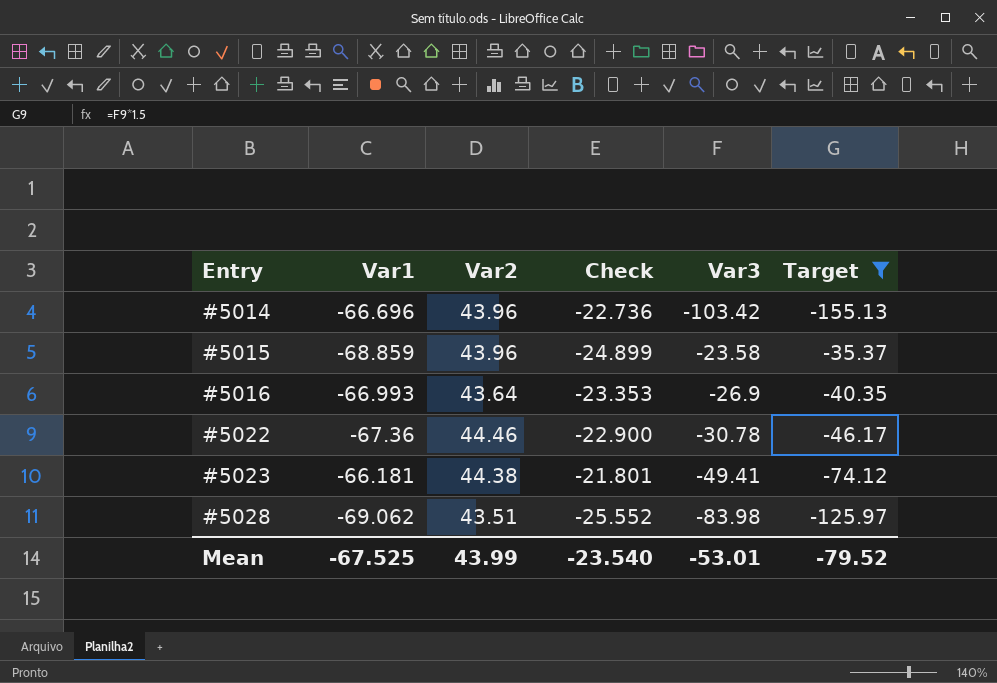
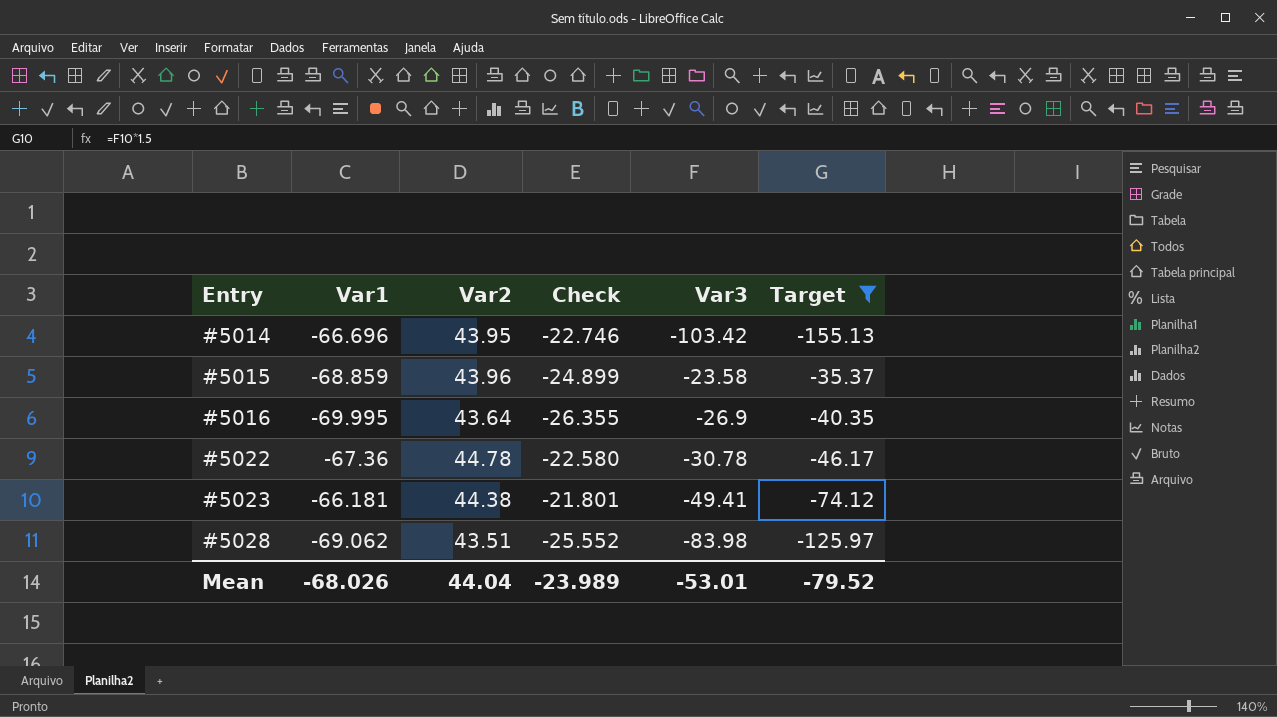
#5014 | Var2: 43.96 -> 43.95
#5014 | Check: -22.736 -> -22.746
#5016 | Var1: -66.993 -> -69.995
#5016 | Check: -23.353 -> -26.355
#5022 | Var2: 44.46 -> 44.78
#5022 | Check: -22.900 -> -22.580
Mean | Var1: -67.525 -> -68.026
Mean | Var2: 43.99 -> 44.04
Mean | Check: -23.540 -> -23.989

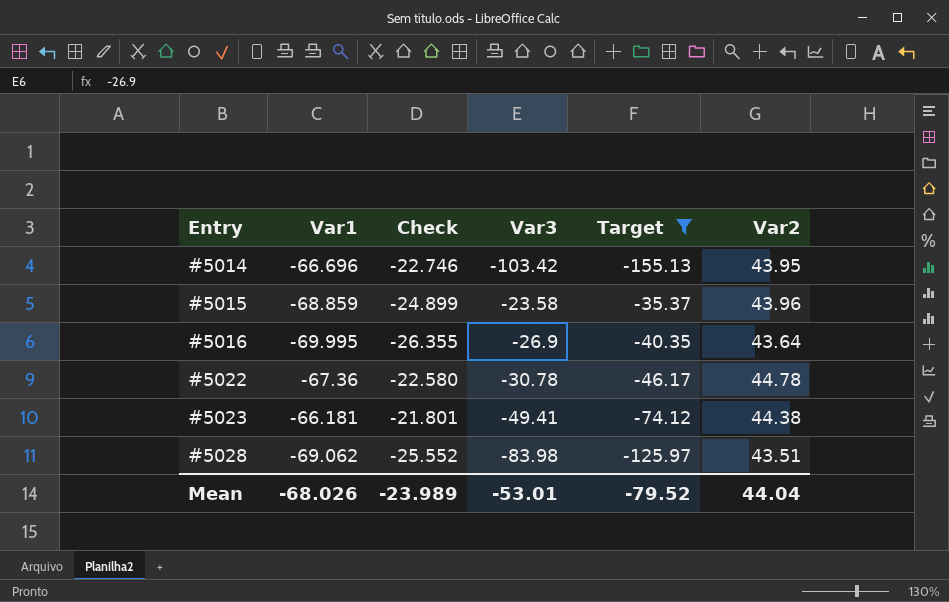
column Var2 | position: 3 -> 6

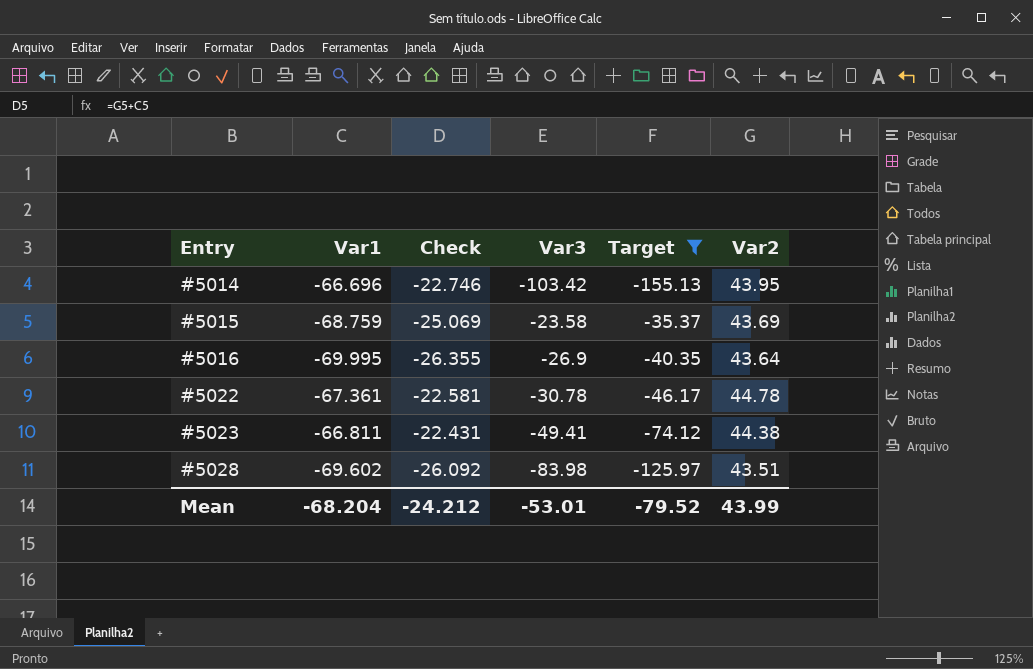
#5015 | Var1: -68.859 -> -68.759
#5015 | Check: -24.899 -> -25.069
#5015 | Var2: 43.96 -> 43.69
#5022 | Var1: -67.36 -> -67.361
#5022 | Check: -22.580 -> -22.581
#5023 | Var1: -66.181 -> -66.811
#5023 | Check: -21.801 -> -22.431
#5028 | Var1: -69.062 -> -69.602
#5028 | Check: -25.552 -> -26.092
Mean | Var1: -68.026 -> -68.204
Mean | Check: -23.989 -> -24.212
Mean | Var2: 44.04 -> 43.99

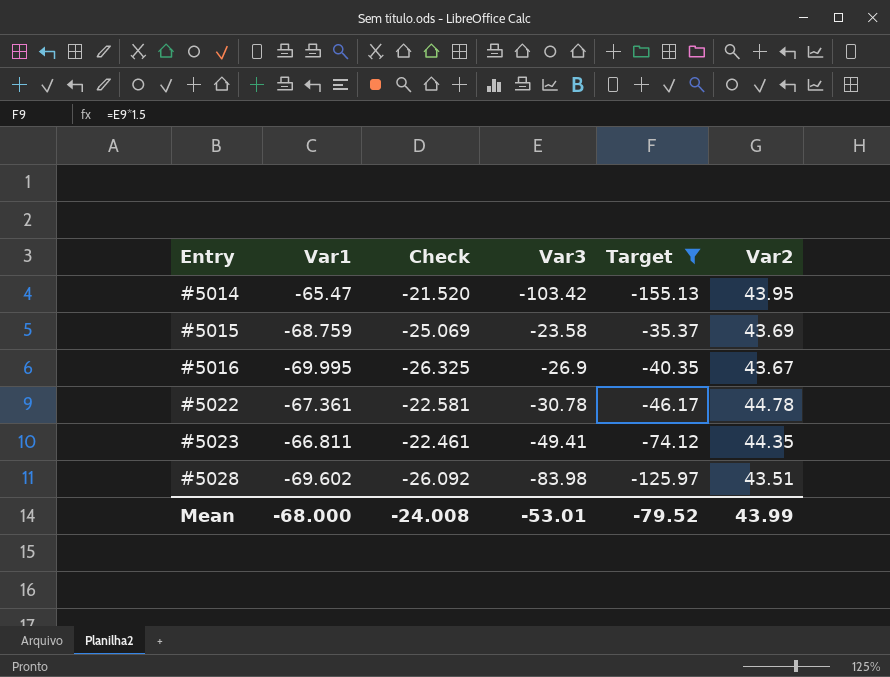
#5014 | Var1: -66.696 -> -65.47
#5014 | Check: -22.746 -> -21.520
#5016 | Check: -26.355 -> -26.325
#5016 | Var2: 43.64 -> 43.67
#5023 | Check: -22.431 -> -22.461
#5023 | Var2: 44.38 -> 44.35
Mean | Var1: -68.204 -> -68.000
Mean | Check: -24.212 -> -24.008

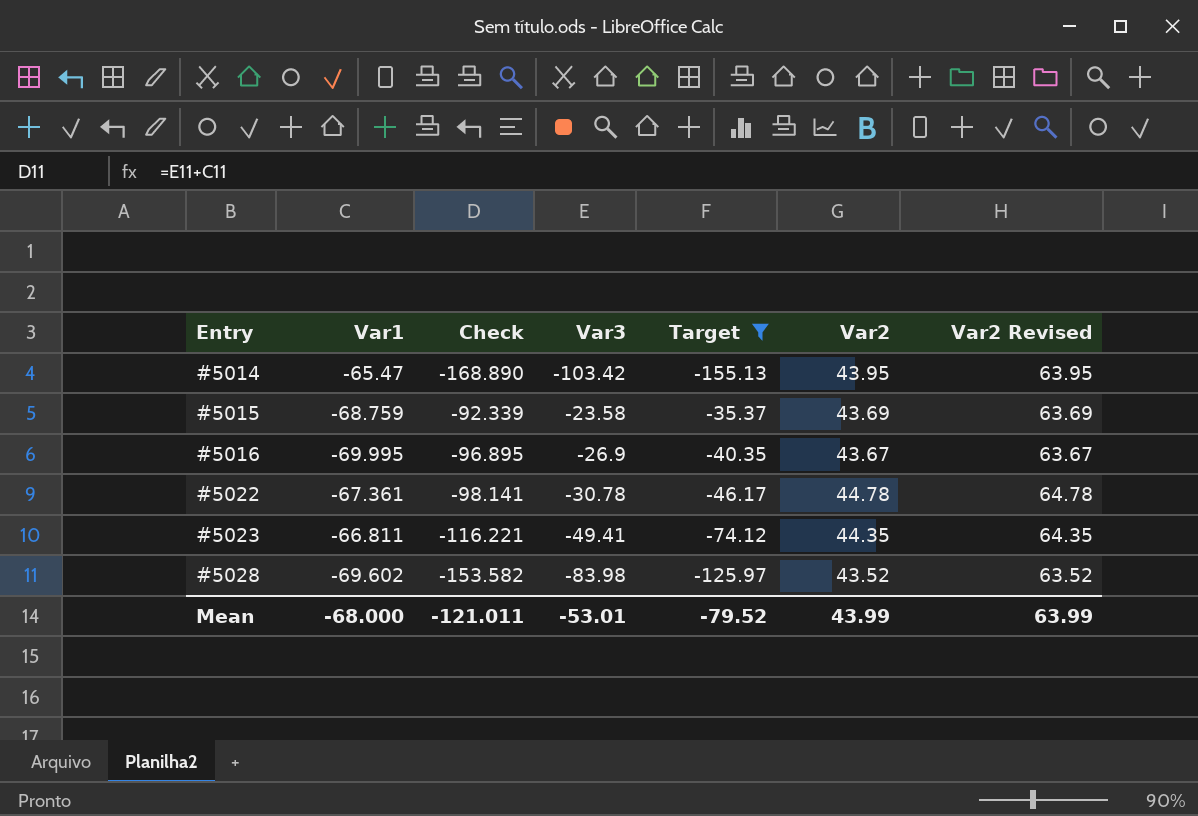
column Check | formula: [Var1] + [Var2] -> [Var1] + [Var3]
column Var2 Revised | formula: none -> [Var2] + 20
#5028 | Var2: 43.51 -> 43.52
Mean | Check: -24.008 -> -121.011

